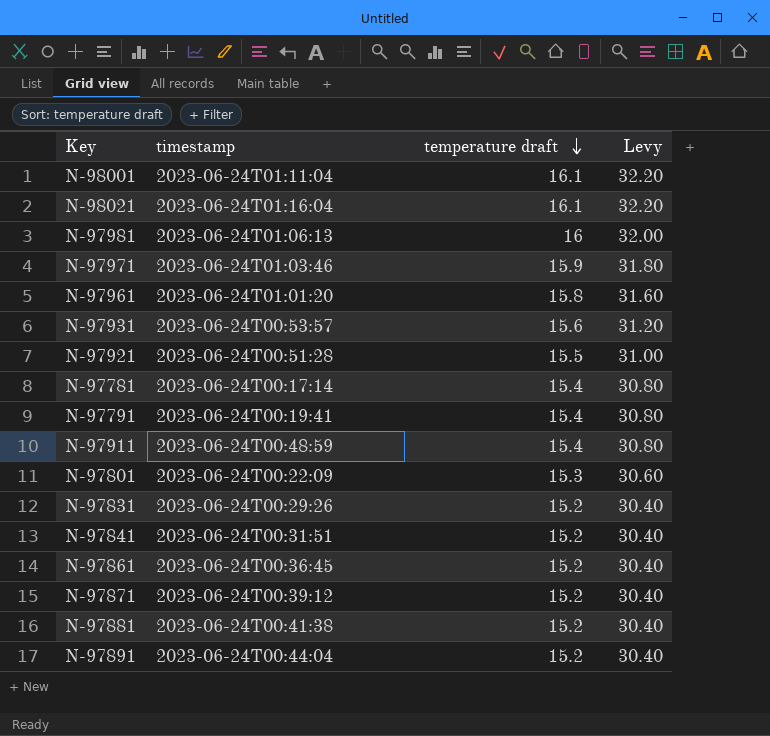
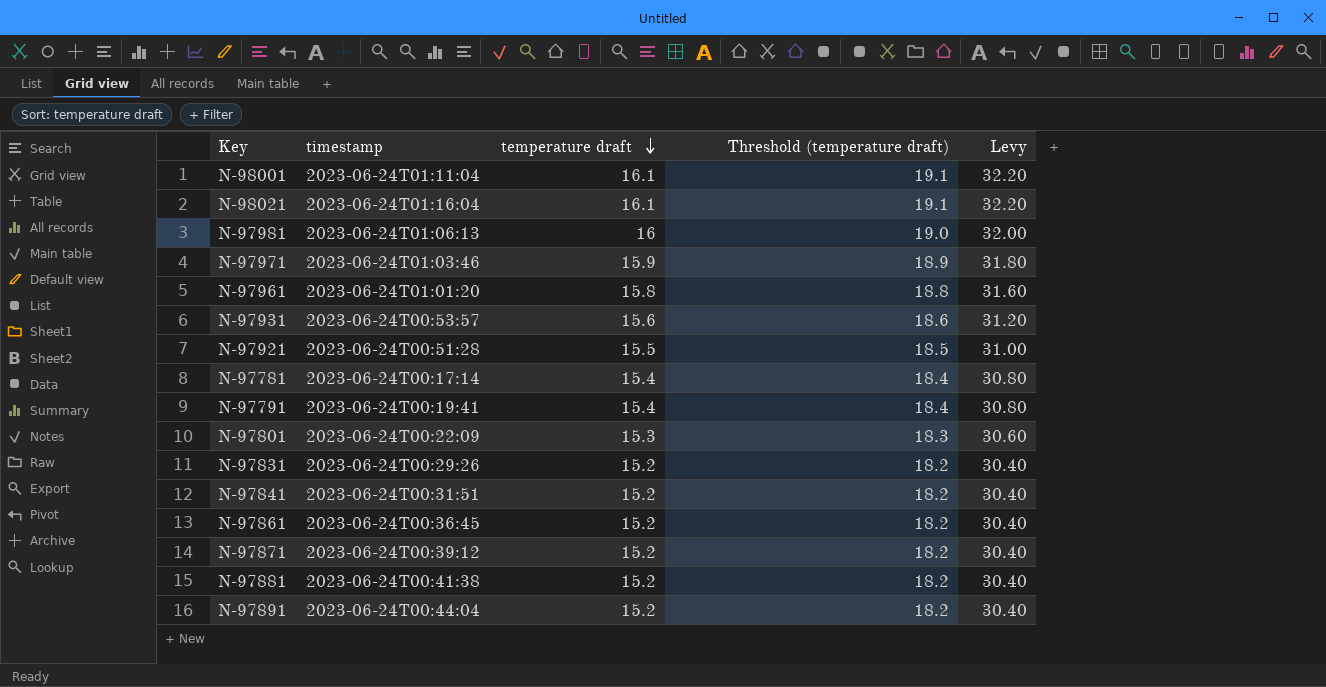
column Threshold (temperature draft) | formula: none -> [temperature draft] + 3
row N-97911: 2023-06-24T00:48:59 | 15.4 | 30.80 -> none

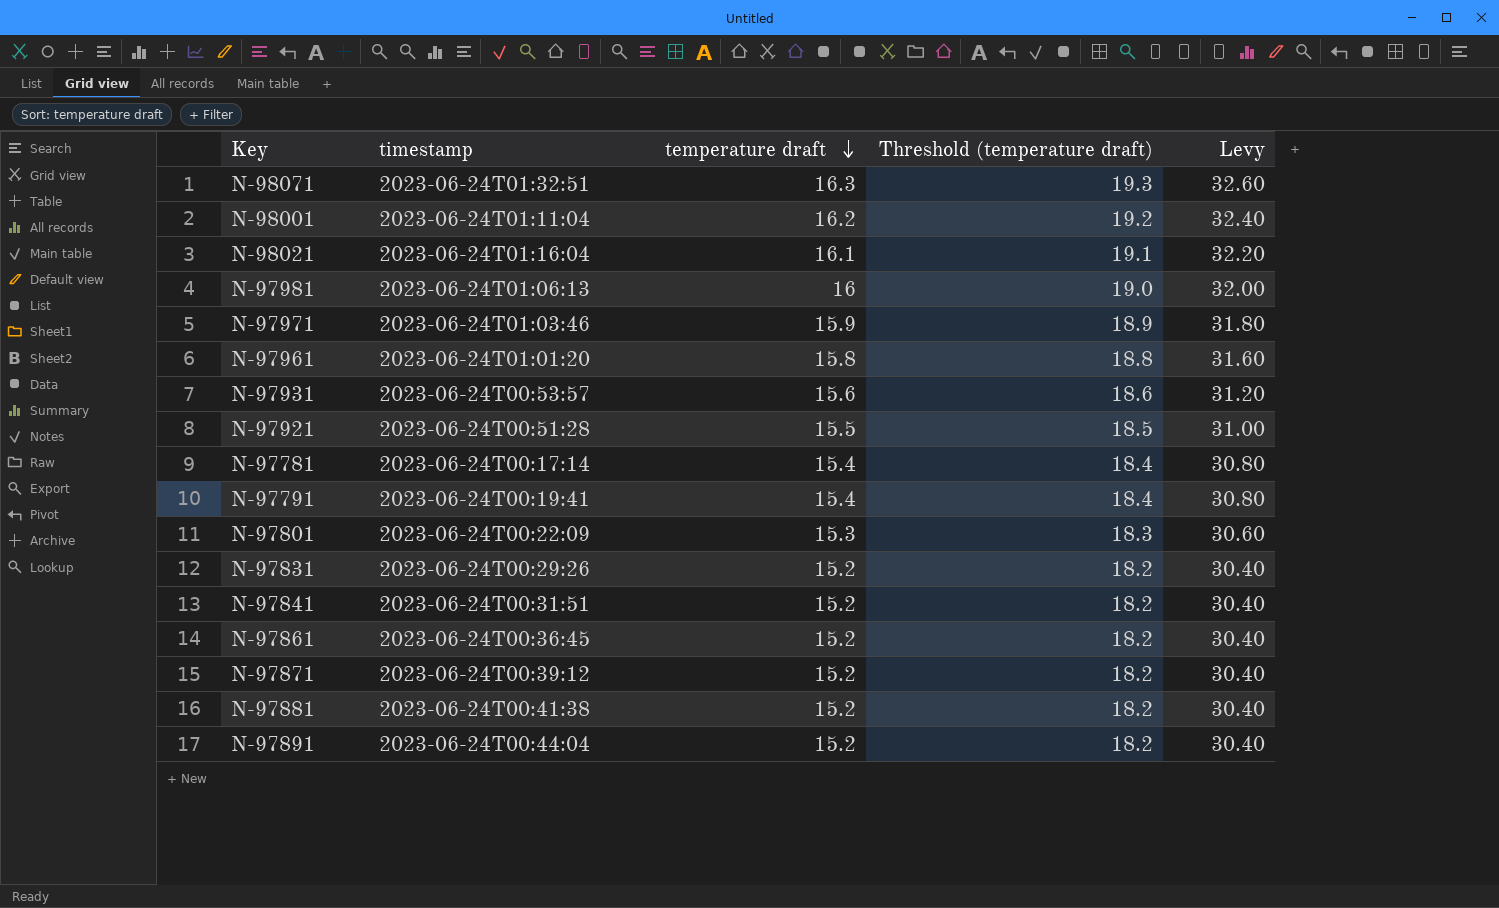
row N-98071: none -> 2023-06-24T01:32:51 | 16.3 | 19.3 | 32.60
N-98001 | temperature draft: 16.1 -> 16.2
N-98001 | Threshold (temperature draft): 19.1 -> 19.2
N-98001 | Levy: 32.20 -> 32.40

